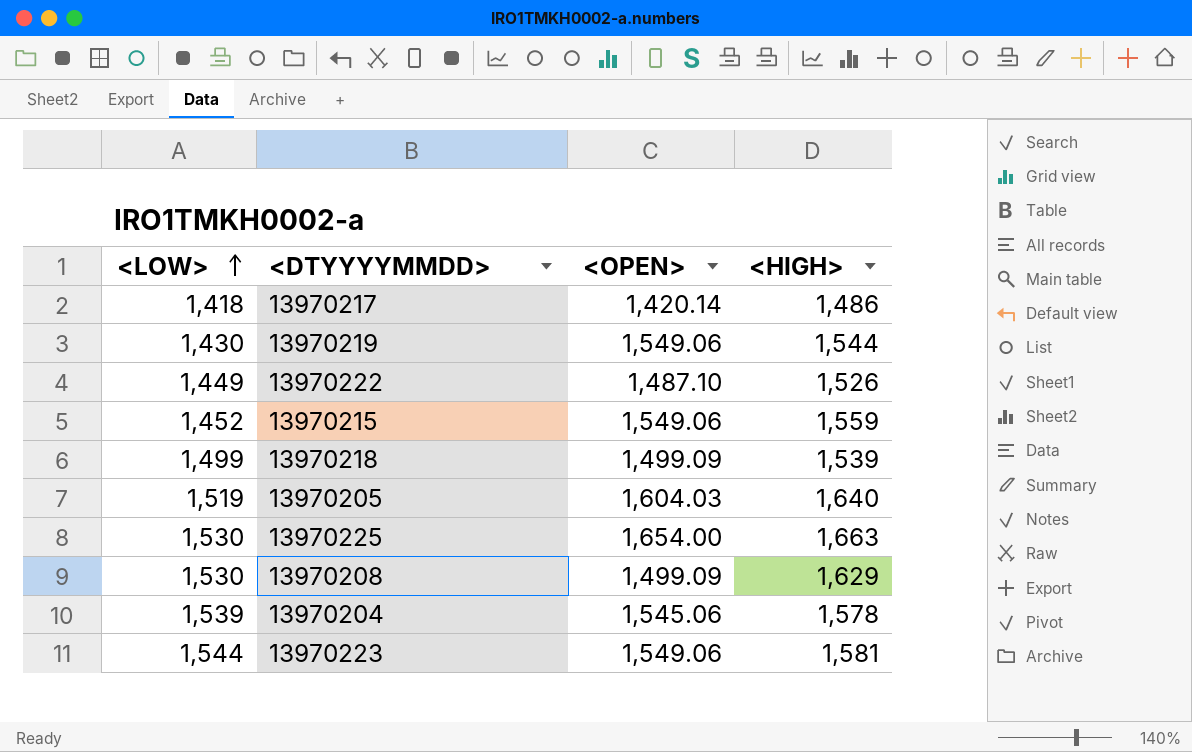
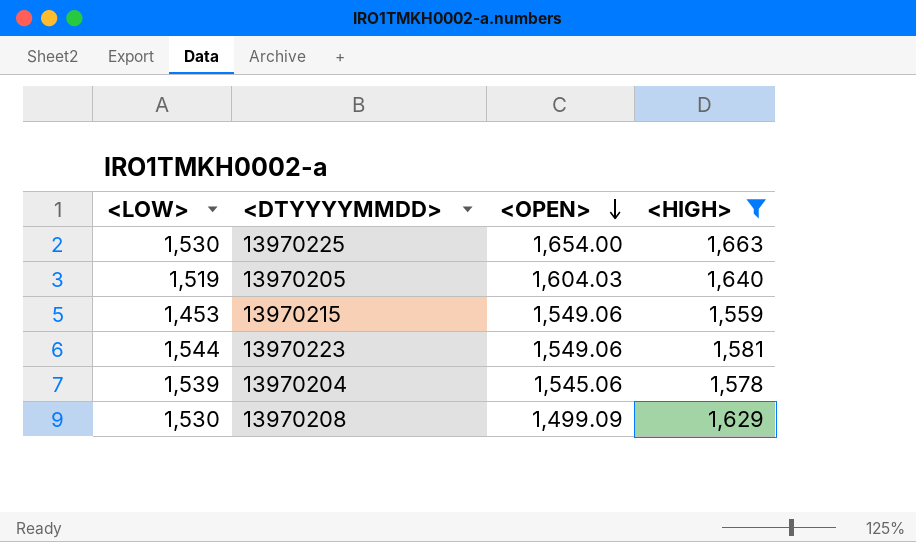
filter: none -> <HIGH> >= 1,559
row order: <LOW> ascending -> <OPEN> descending
13970215 | <LOW>: 1,452 -> 1,453

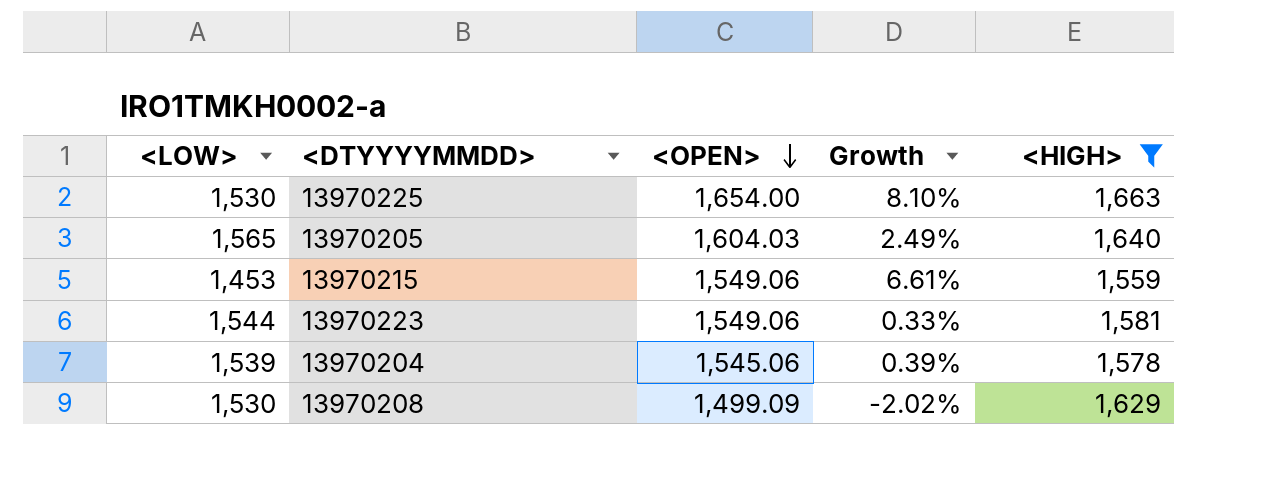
column Growth | formula: none -> ([<OPEN>] - [<LOW>]) / [<LOW>]
13970205 | <LOW>: 1,519 -> 1,565

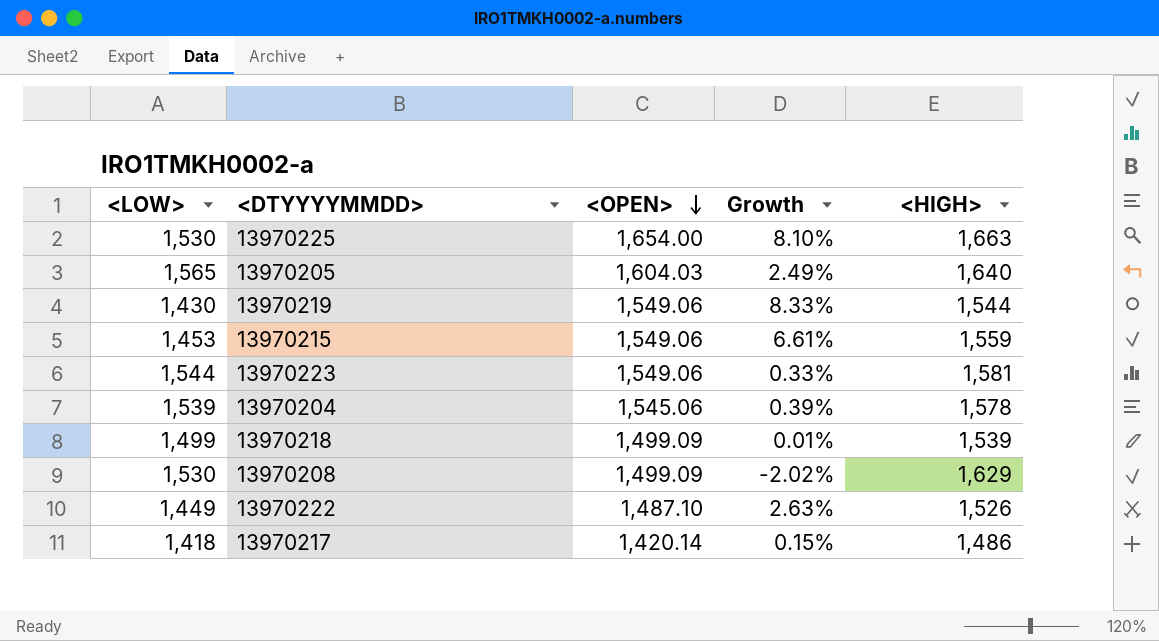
filter: <HIGH> >= 1,559 -> none

